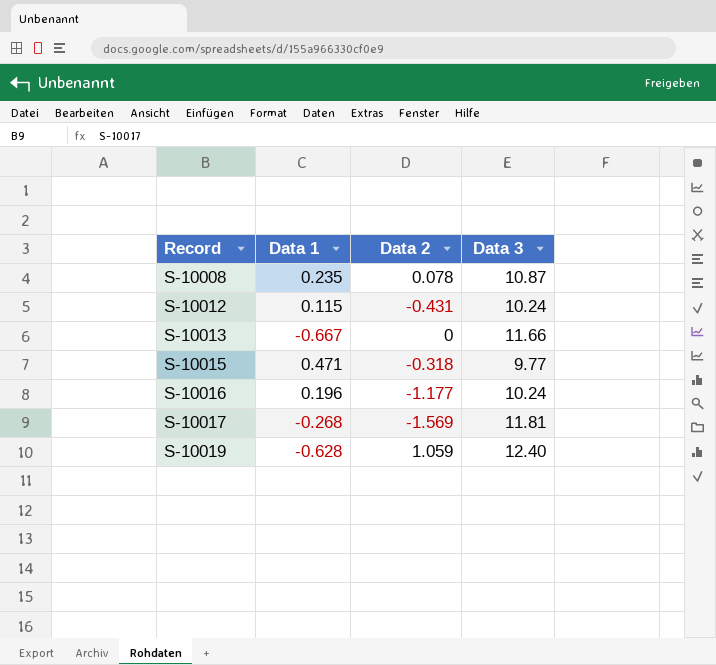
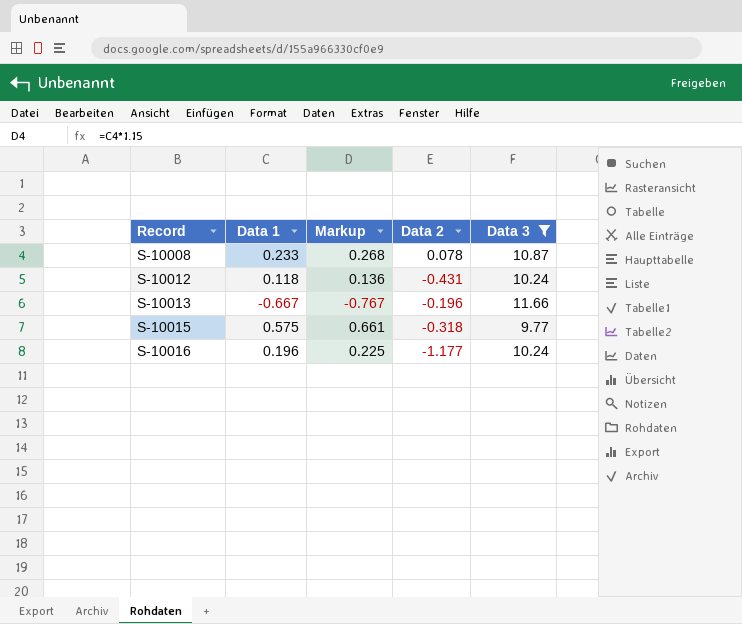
filter: none -> Data 3 <= 11.66
column Markup | formula: none -> [Data 1] * 1.15
S-10008 | Data 1: 0.235 -> 0.233
S-10012 | Data 1: 0.115 -> 0.118
S-10013 | Data 2: 0 -> -0.196
S-10015 | Data 1: 0.471 -> 0.575

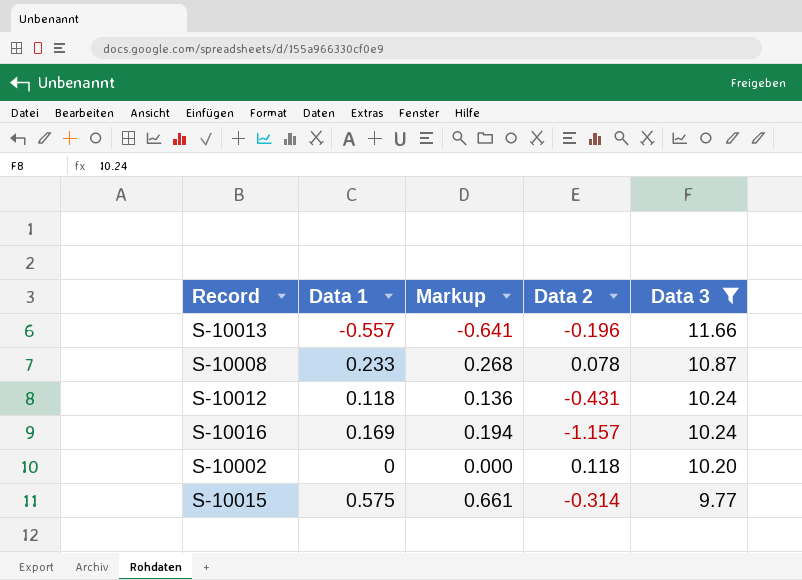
row order: Record ascending -> Data 3 descending
S-10013 | Data 1: -0.667 -> -0.557
S-10013 | Markup: -0.767 -> -0.641
S-10016 | Data 1: 0.196 -> 0.169
S-10016 | Markup: 0.225 -> 0.194
S-10016 | Data 2: -1.177 -> -1.157
row S-10002: none -> 0 | 0.000 | 0.118 | 10.20
S-10015 | Data 2: -0.318 -> -0.314

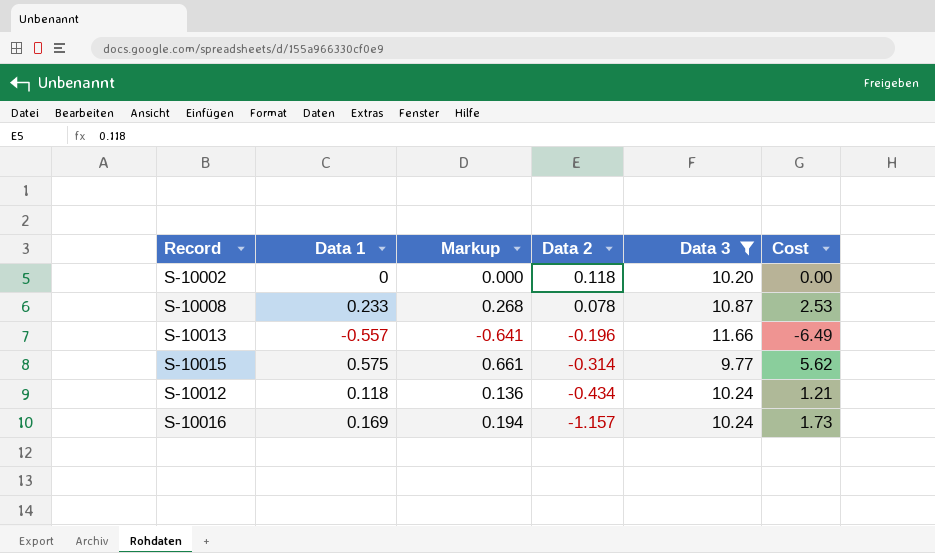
row order: Data 3 descending -> Data 2 descending
column Cost | formula: none -> [Data 1] * [Data 3]
S-10012 | Data 2: -0.431 -> -0.434

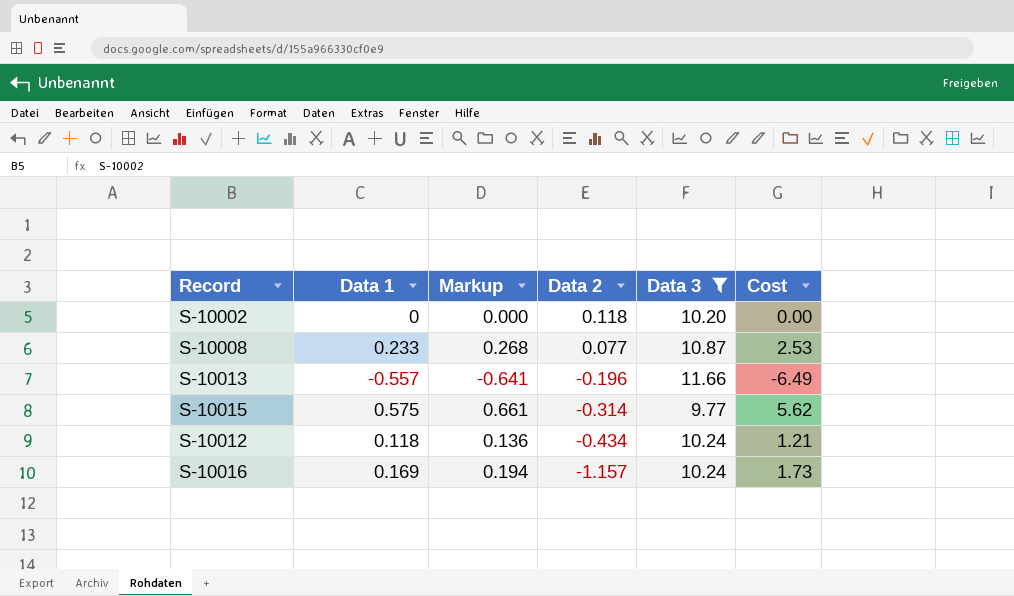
S-10008 | Data 2: 0.078 -> 0.077

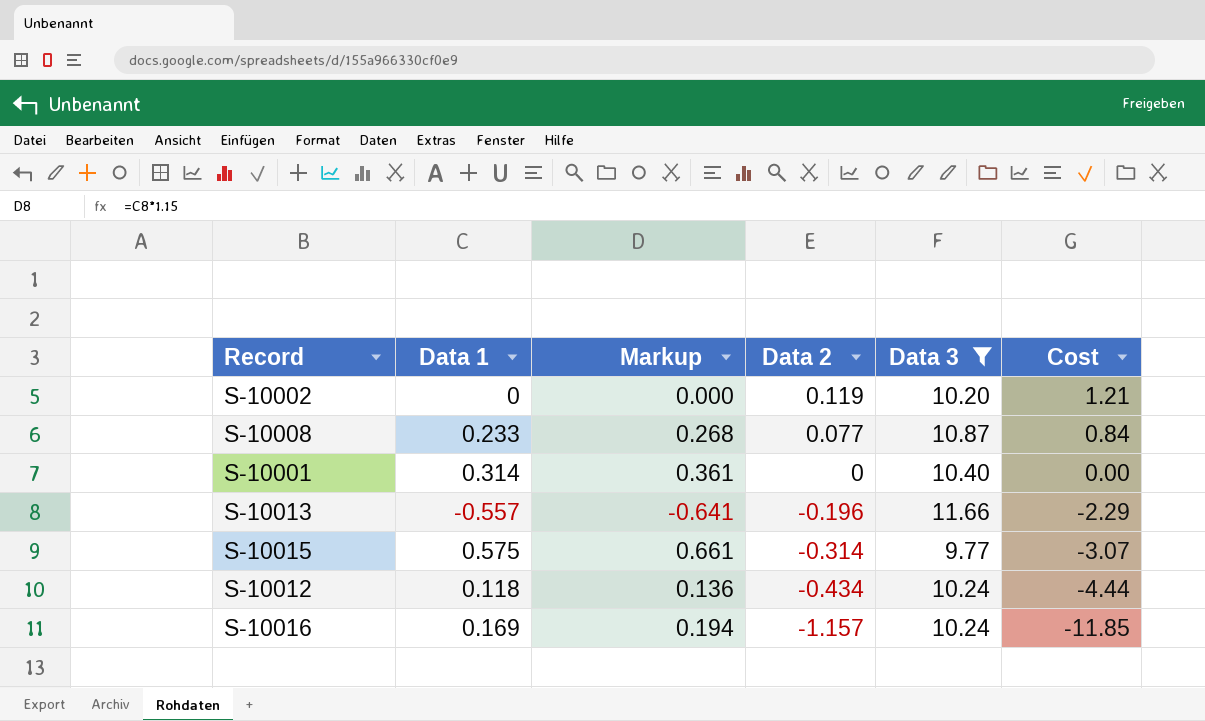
column Cost | formula: [Data 1] * [Data 3] -> [Data 2] * [Data 3]
S-10002 | Data 2: 0.118 -> 0.119
row S-10001: none -> 0.314 | 0.361 | 0 | 10.40 | 0.00

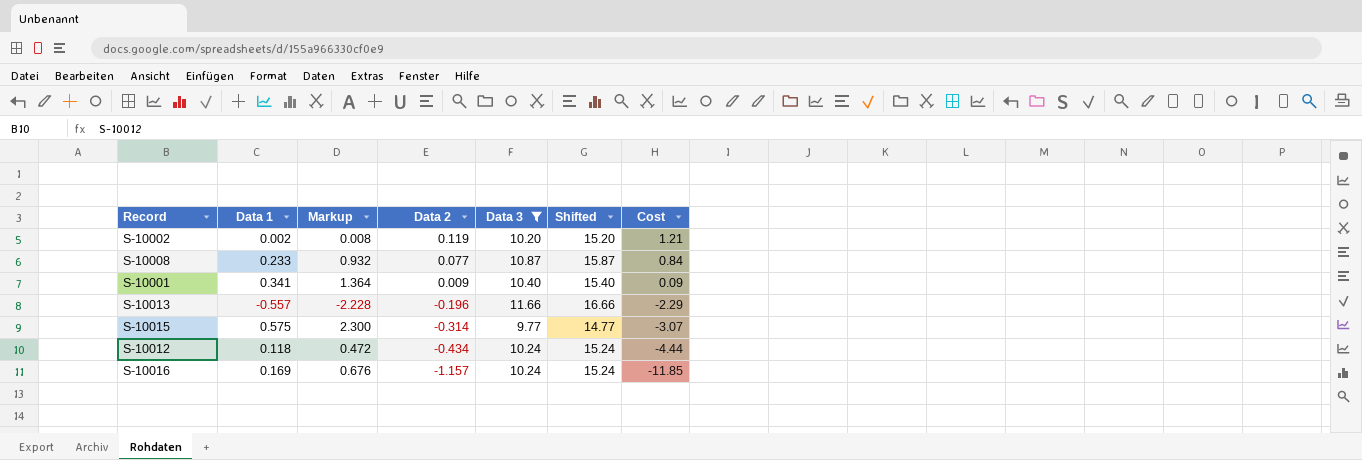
column Markup | formula: [Data 1] * 1.15 -> [Data 1] * 4
column Shifted | formula: none -> [Data 3] + 5
S-10002 | Data 1: 0 -> 0.002
S-10001 | Data 1: 0.314 -> 0.341
S-10001 | Data 2: 0 -> 0.009
S-10001 | Cost: 0.00 -> 0.09

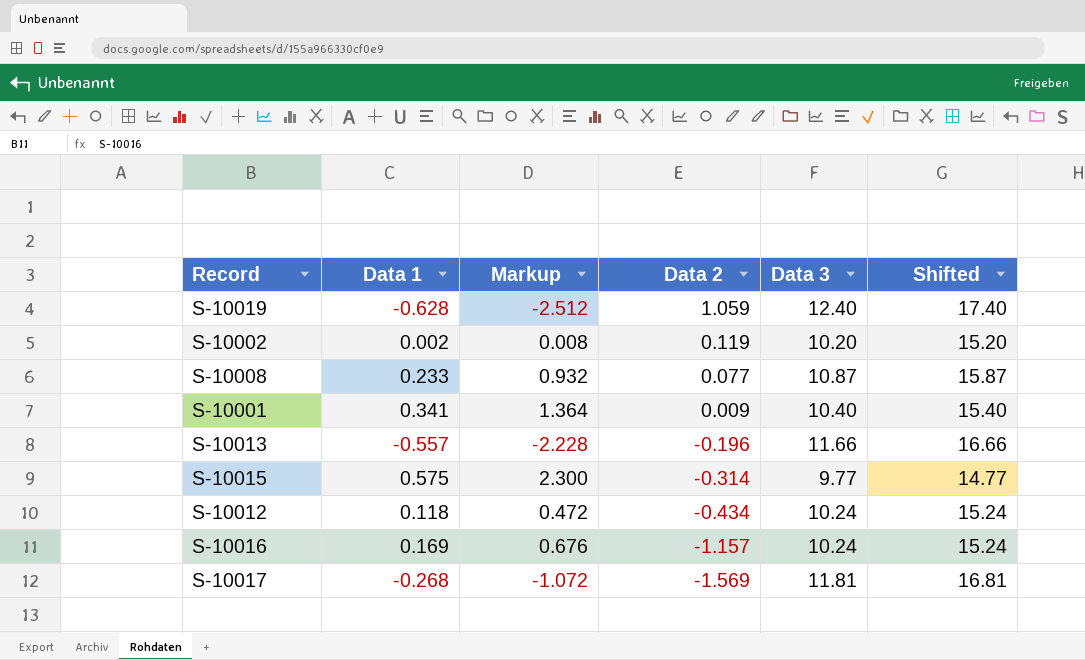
filter: Data 3 <= 11.66 -> none
column Cost | formula: [Data 2] * [Data 3] -> none

